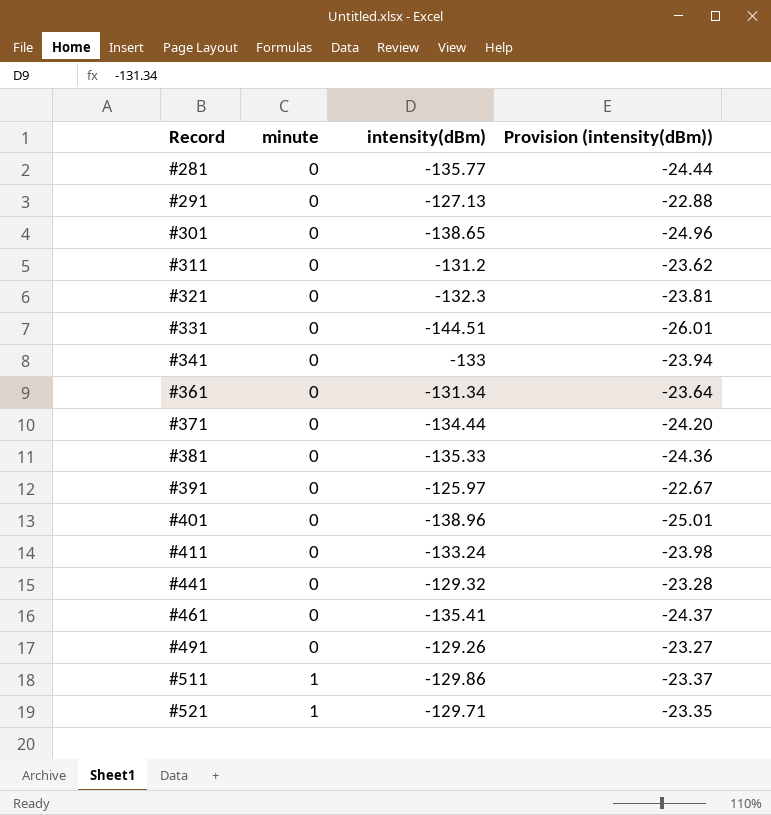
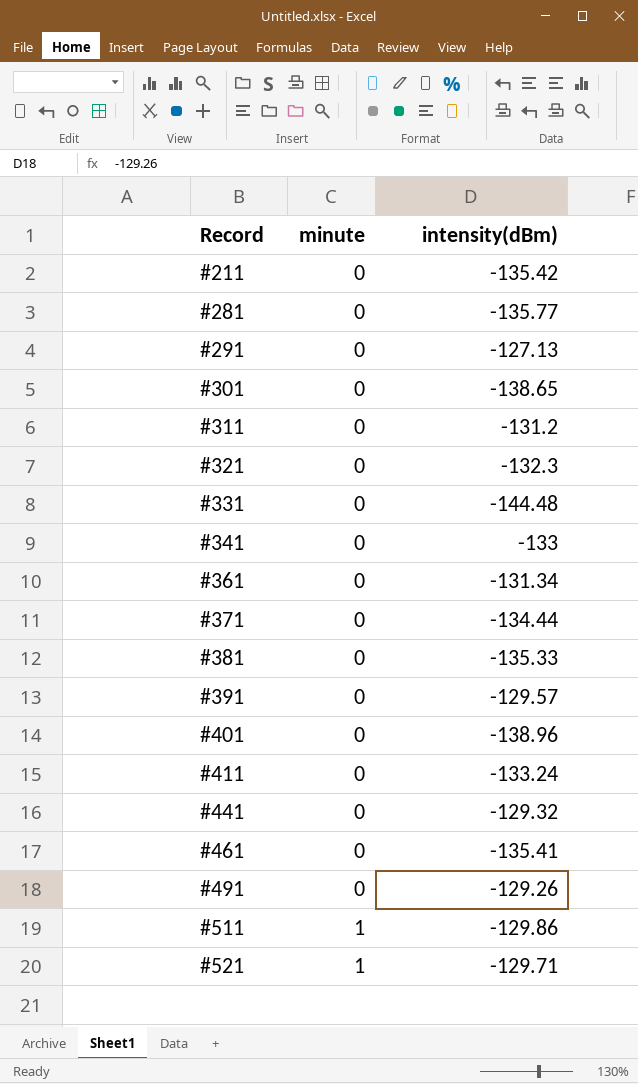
column Provision (intensity(dBm)) | formula: [intensity(dBm)] * 0.18 -> none
row #211: none -> 0 | -135.42
#331 | intensity(dBm): -144.51 -> -144.48
#391 | intensity(dBm): -125.97 -> -129.57

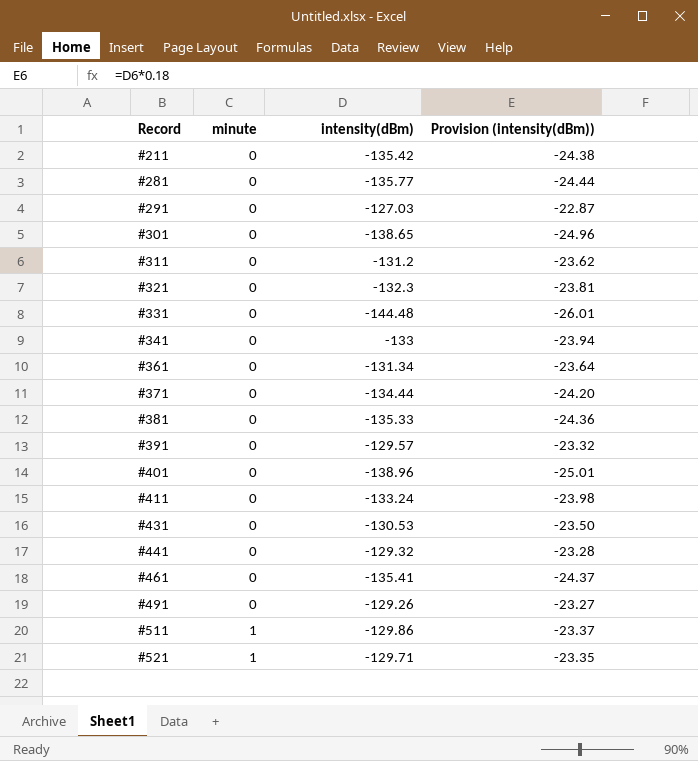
column Provision (intensity(dBm)) | formula: none -> [intensity(dBm)] * 0.18
#291 | intensity(dBm): -127.13 -> -127.03
row #431: none -> 0 | -130.53 | -23.50

